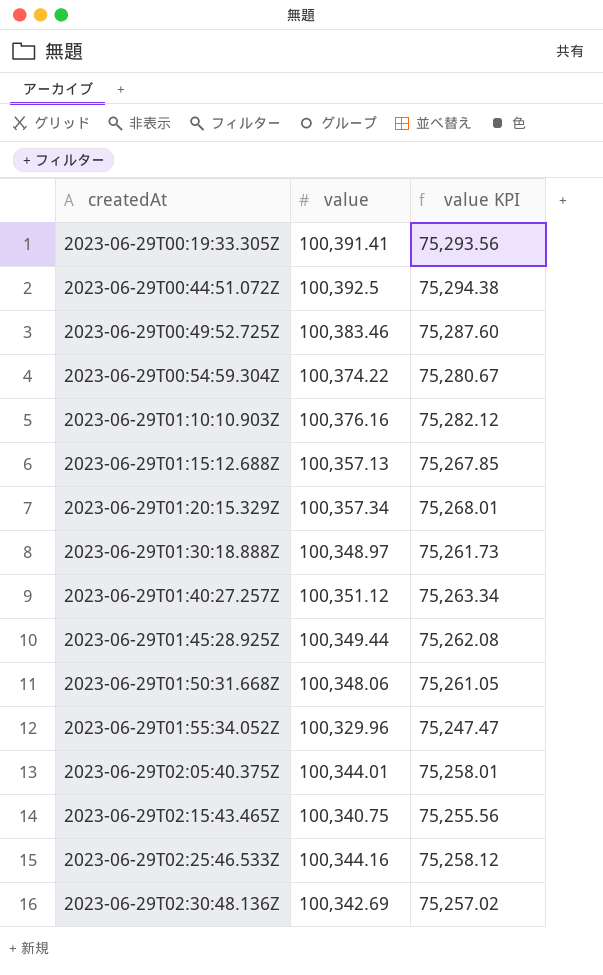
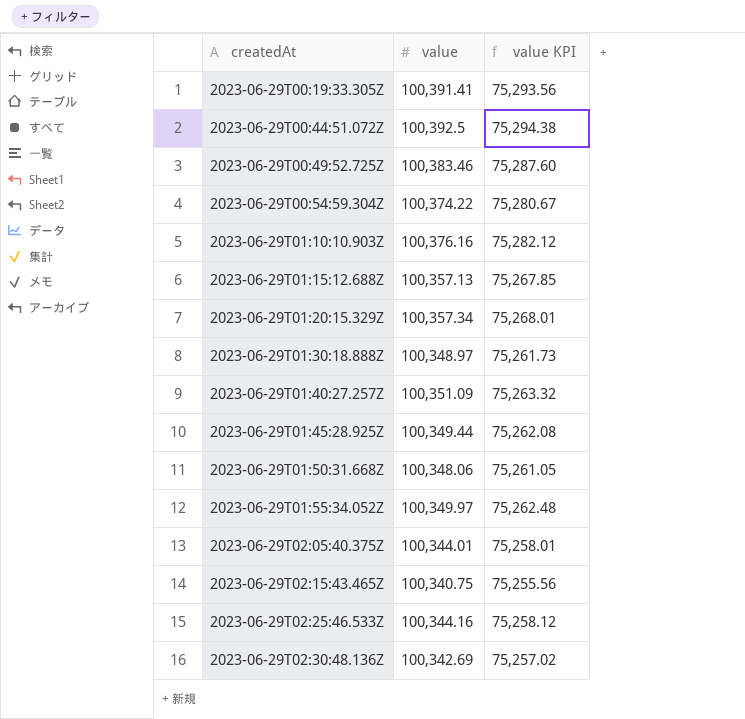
2023-06-29T01:40:27.257Z | value: 100,351.12 -> 100,351.09
2023-06-29T01:40:27.257Z | value KPI: 75,263.34 -> 75,263.32
2023-06-29T01:55:34.052Z | value: 100,329.96 -> 100,349.97
2023-06-29T01:55:34.052Z | value KPI: 75,247.47 -> 75,262.48

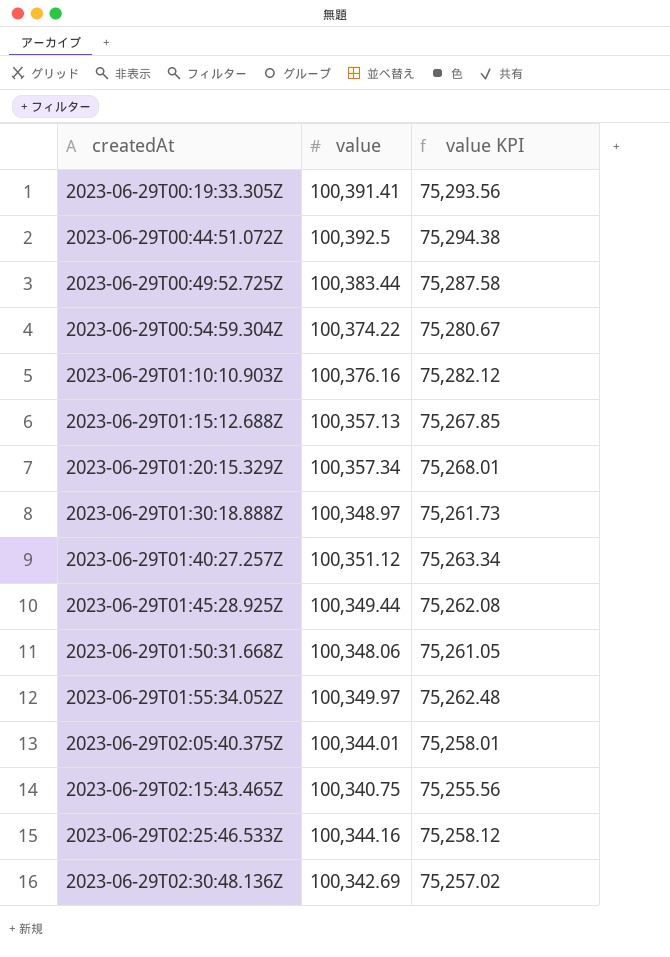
2023-06-29T00:49:52.725Z | value: 100,383.46 -> 100,383.44
2023-06-29T00:49:52.725Z | value KPI: 75,287.60 -> 75,287.58
2023-06-29T01:40:27.257Z | value: 100,351.09 -> 100,351.12
2023-06-29T01:40:27.257Z | value KPI: 75,263.32 -> 75,263.34

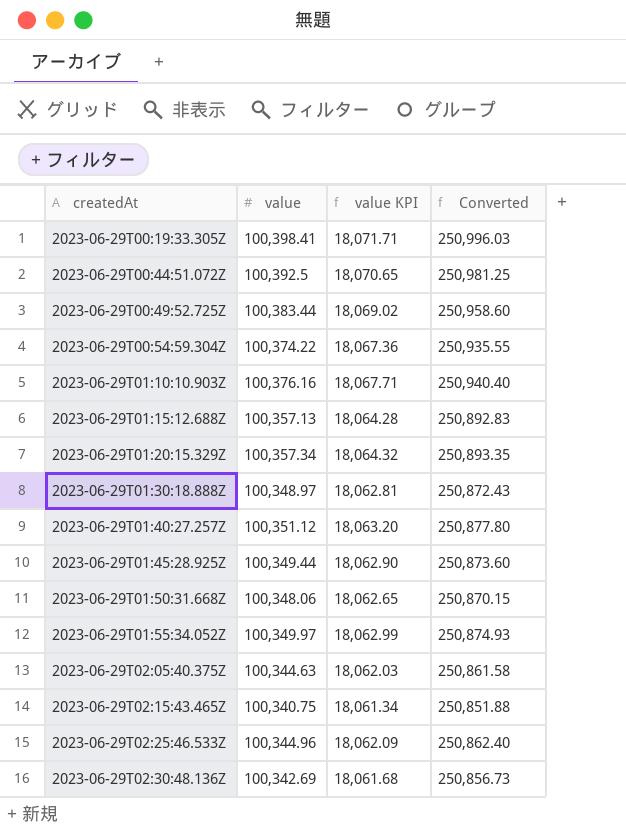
column value KPI | formula: [value] * 0.75 -> [value] * 0.18
column Converted | formula: none -> [value] * 2.5
2023-06-29T00:19:33.305Z | value: 100,391.41 -> 100,398.41
2023-06-29T02:05:40.375Z | value: 100,344.01 -> 100,344.63
2023-06-29T02:25:46.533Z | value: 100,344.16 -> 100,344.96

